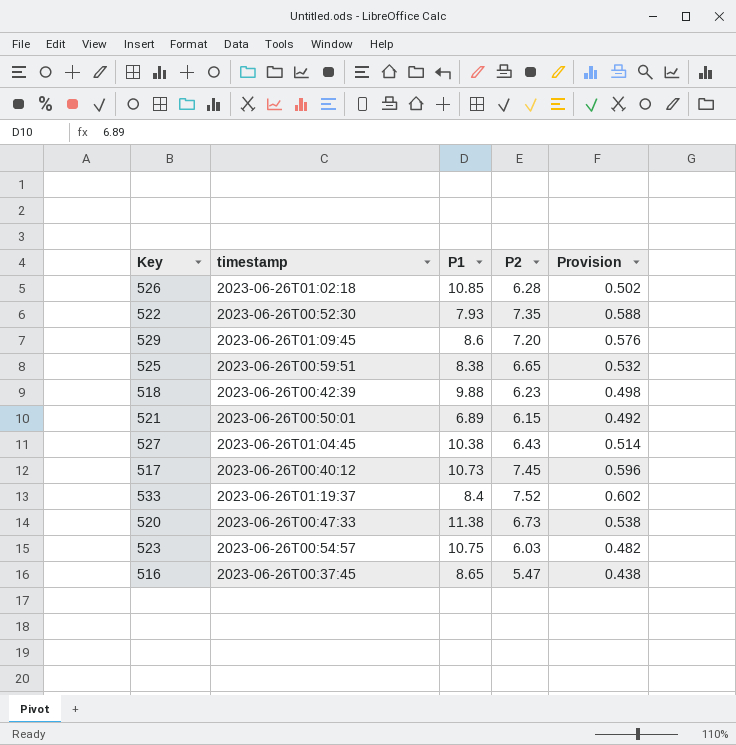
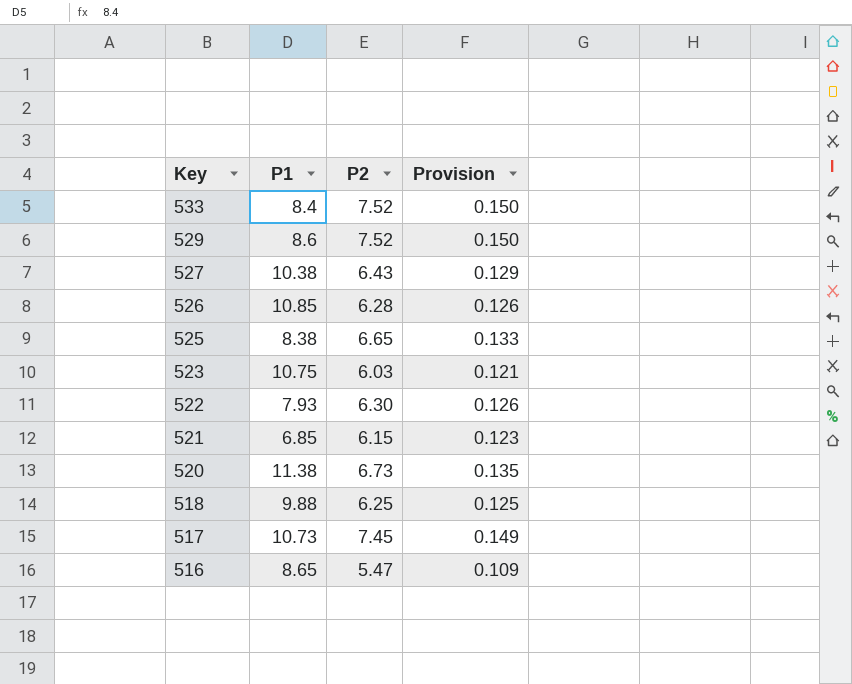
row order: none -> Key descending
column timestamp | position: 2 -> none
column Provision | formula: [P2] * 0.08 -> [P2] * 0.02
529 | P2: 7.20 -> 7.52
522 | P2: 7.35 -> 6.30
521 | P1: 6.89 -> 6.85
518 | P2: 6.23 -> 6.25

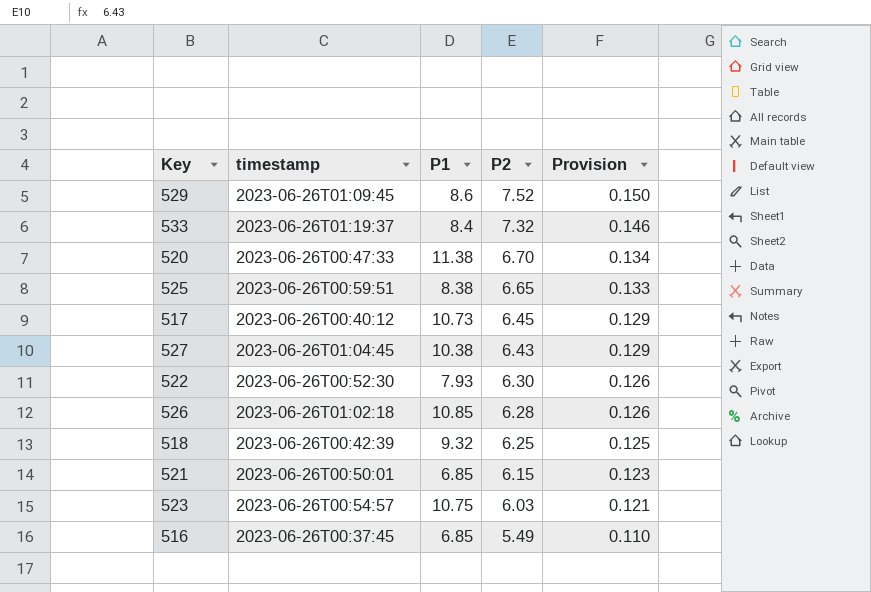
row order: Key descending -> P2 descending
column timestamp | position: none -> 2
533 | P2: 7.52 -> 7.32
533 | Provision: 0.150 -> 0.146
520 | P2: 6.73 -> 6.70
520 | Provision: 0.135 -> 0.134
517 | P2: 7.45 -> 6.45
517 | Provision: 0.149 -> 0.129
518 | P1: 9.88 -> 9.32
516 | P1: 8.65 -> 6.85
516 | P2: 5.47 -> 5.49
516 | Provision: 0.109 -> 0.110

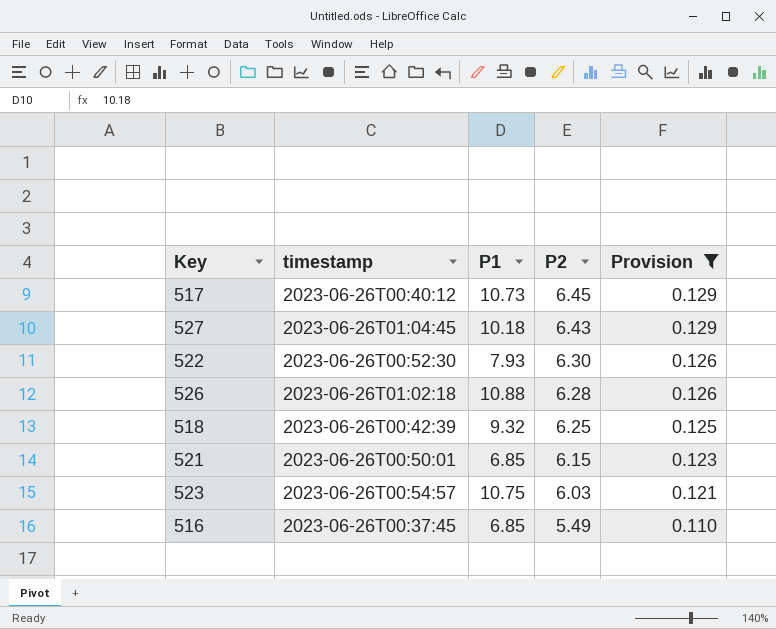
filter: none -> Provision <= 0.129
527 | P1: 10.38 -> 10.18
526 | P1: 10.85 -> 10.88

